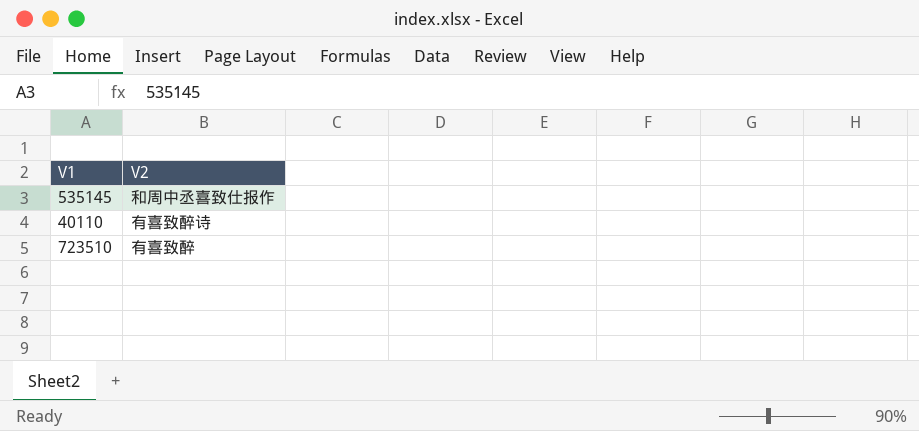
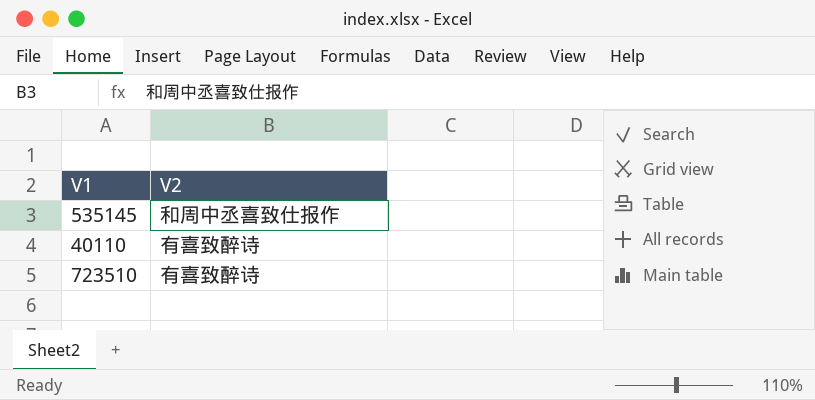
723510 | V2: 有喜致醉 -> 有喜致醉诗

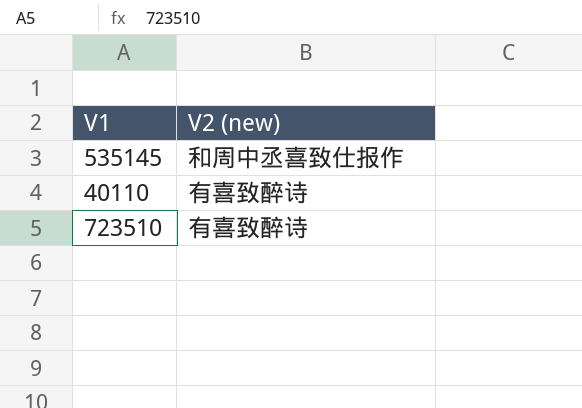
column name: V2 -> V2 (new)

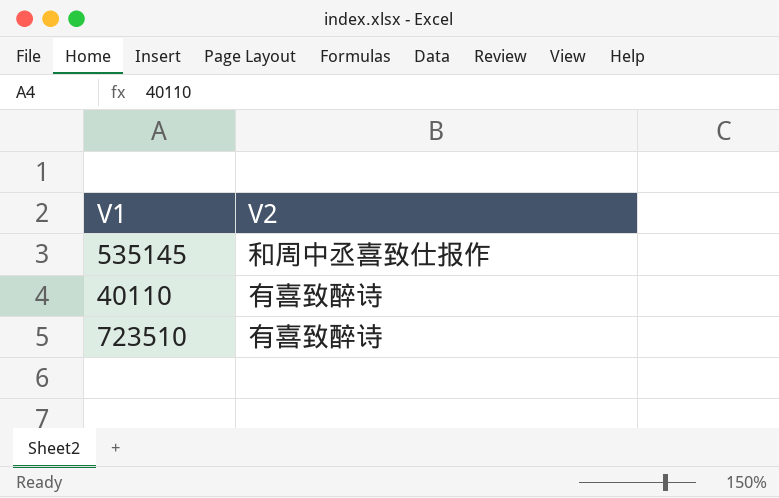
column name: V2 (new) -> V2

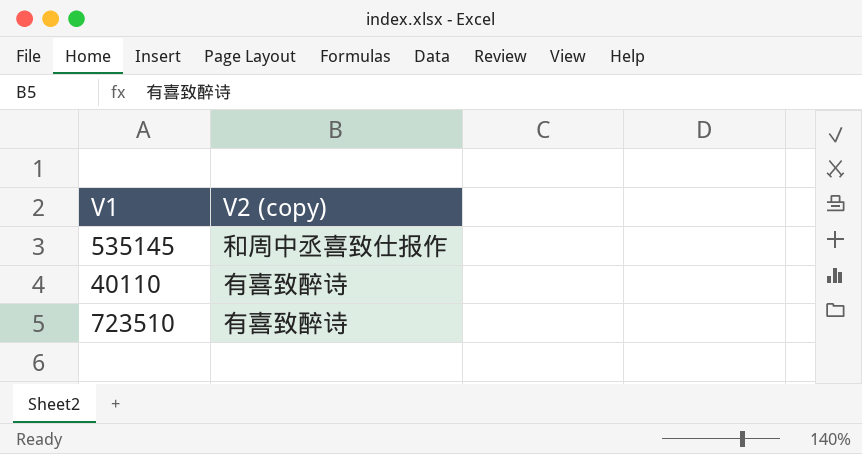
column name: V2 -> V2 (copy)

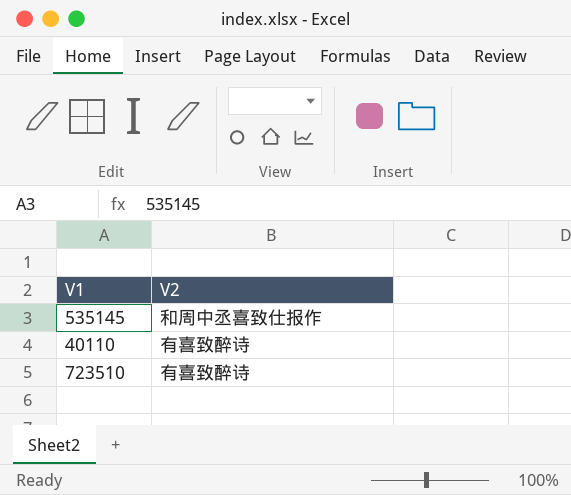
column name: V2 (copy) -> V2

